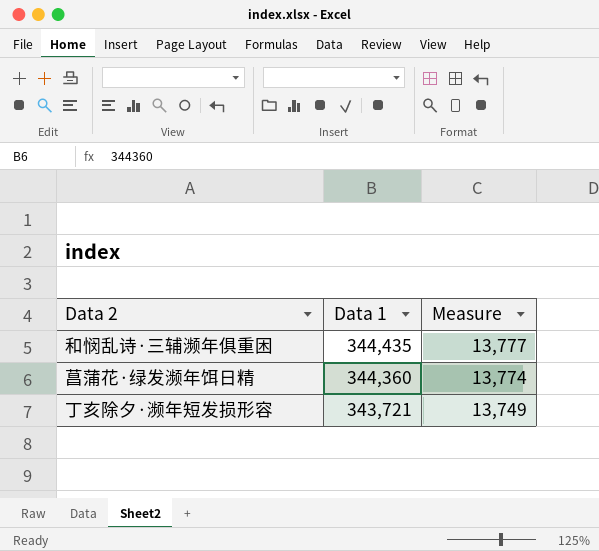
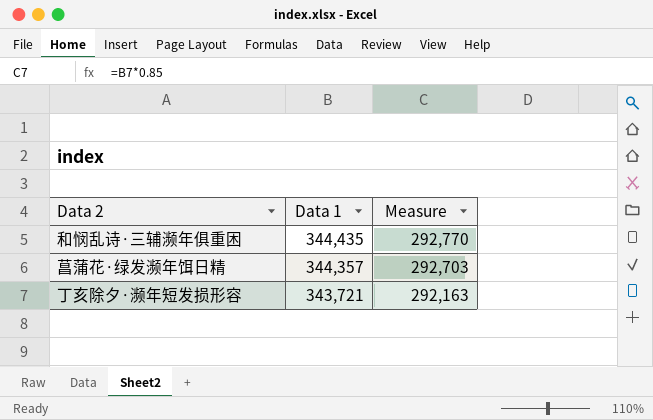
column Measure | formula: [Data 1] * 0.04 -> [Data 1] * 0.85
菖蒲花·绿发濒年饵日精 | Data 1: 344,360 -> 344,357

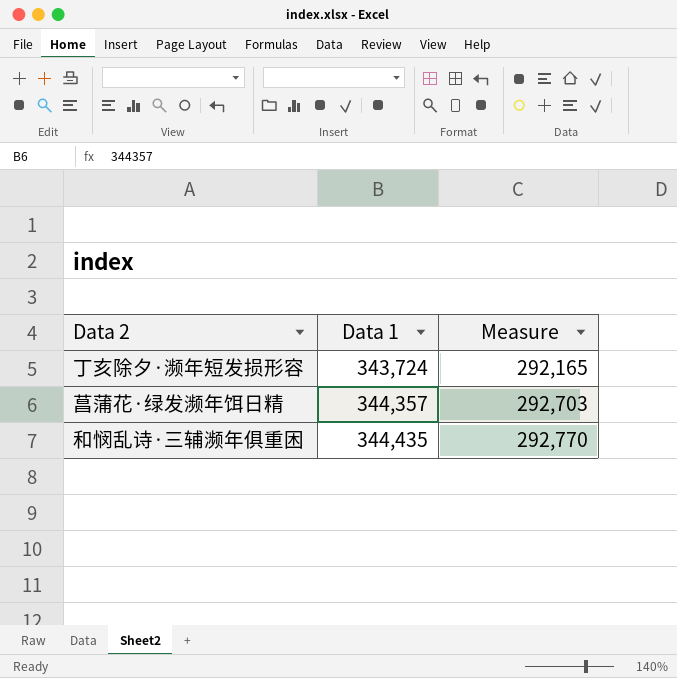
row order: Data 1 descending -> Data 1 ascending
丁亥除夕·濒年短发损形容 | Data 1: 343,721 -> 343,724
丁亥除夕·濒年短发损形容 | Measure: 292,163 -> 292,165

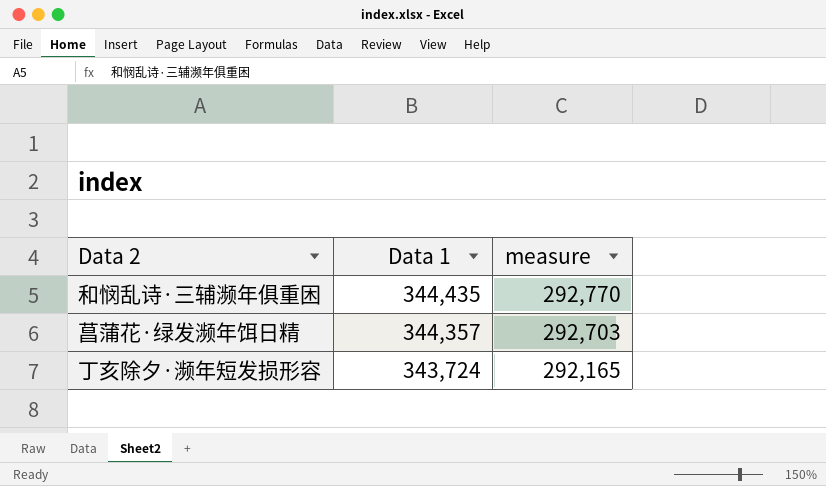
row order: Data 1 ascending -> Data 1 descending
column name: Measure -> measure

